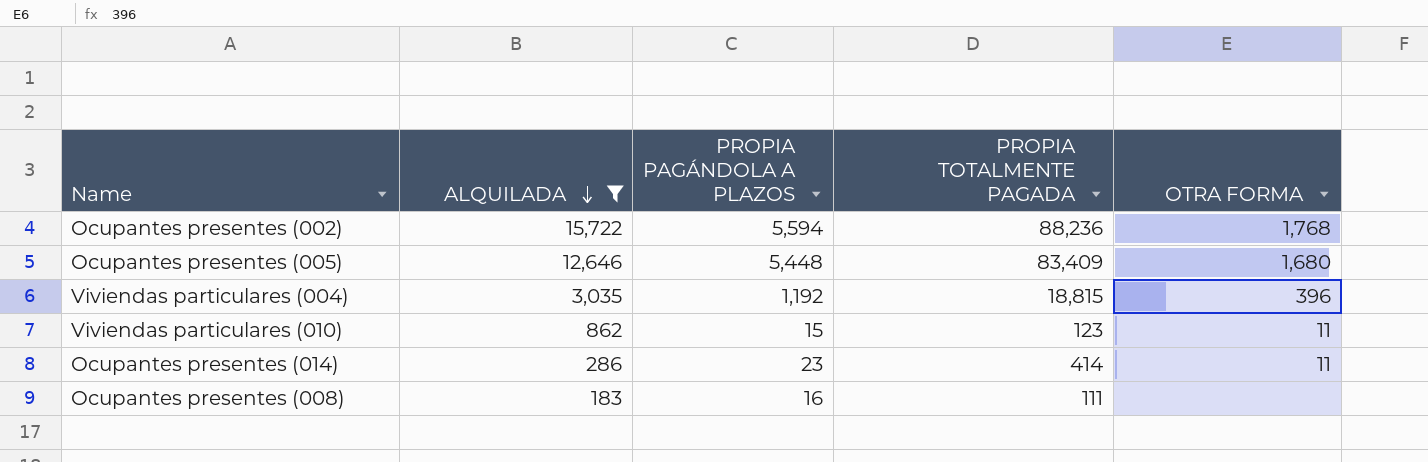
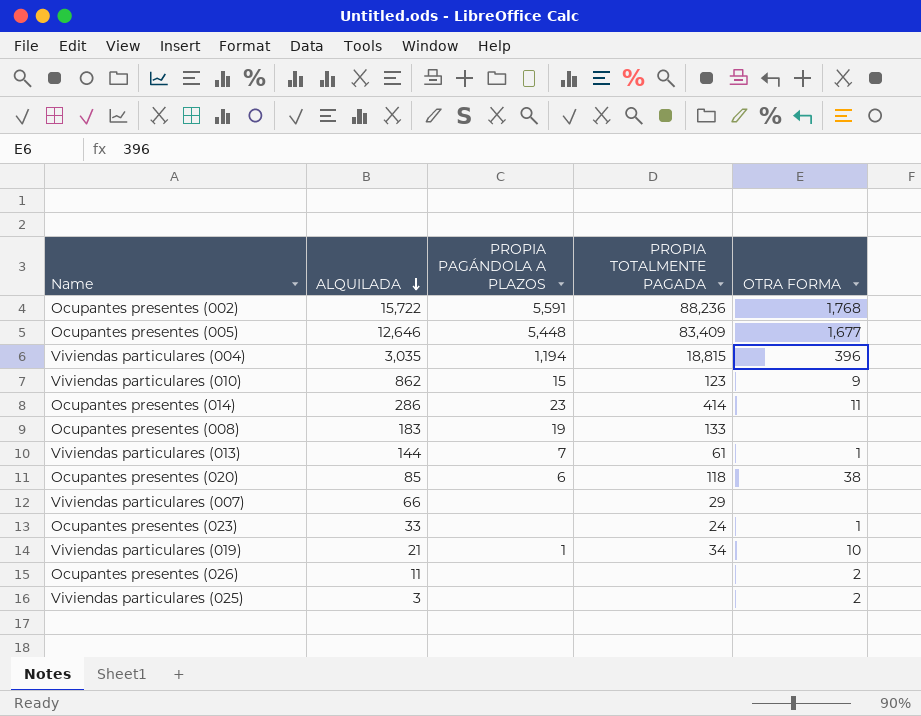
filter: ALQUILADA >= 183 -> none
Ocupantes presentes (002) | PROPIA PAGÁNDOLA A PLAZOS: 5,594 -> 5,591
Ocupantes presentes (005) | OTRA FORMA: 1,680 -> 1,677
Viviendas particulares (004) | PROPIA PAGÁNDOLA A PLAZOS: 1,192 -> 1,194
Viviendas particulares (010) | OTRA FORMA: 11 -> 9
Ocupantes presentes (008) | PROPIA PAGÁNDOLA A PLAZOS: 16 -> 19
Ocupantes presentes (008) | PROPIA TOTALMENTE PAGADA: 111 -> 133

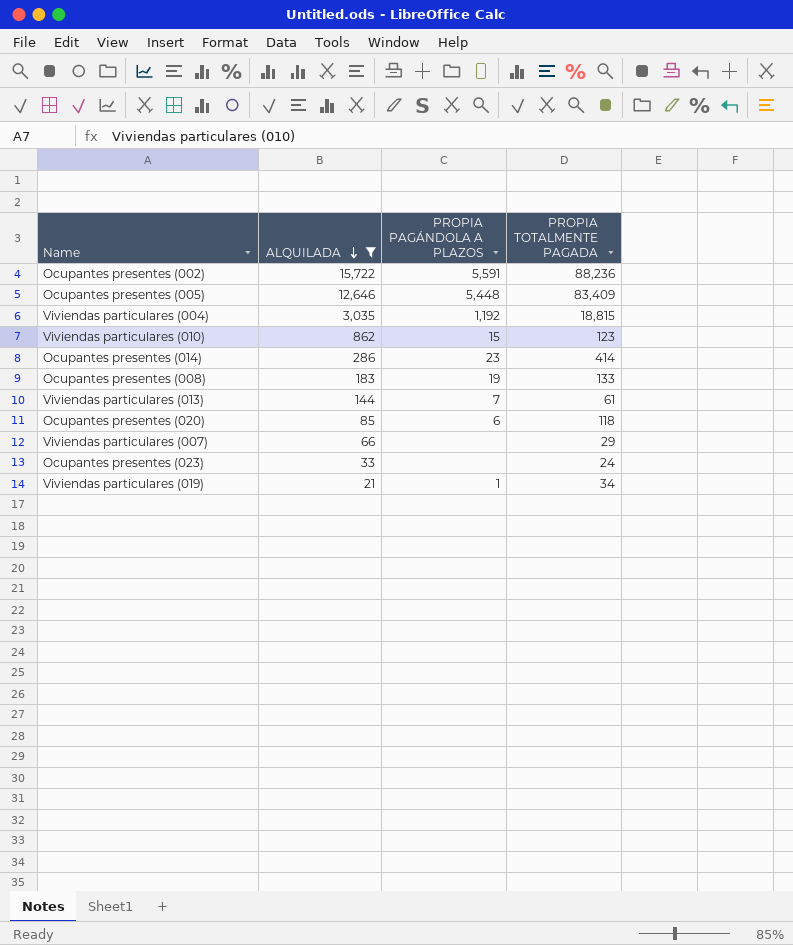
filter: none -> ALQUILADA >= 21
column OTRA FORMA | position: 5 -> none
Viviendas particulares (004) | PROPIA PAGÁNDOLA A PLAZOS: 1,194 -> 1,192

